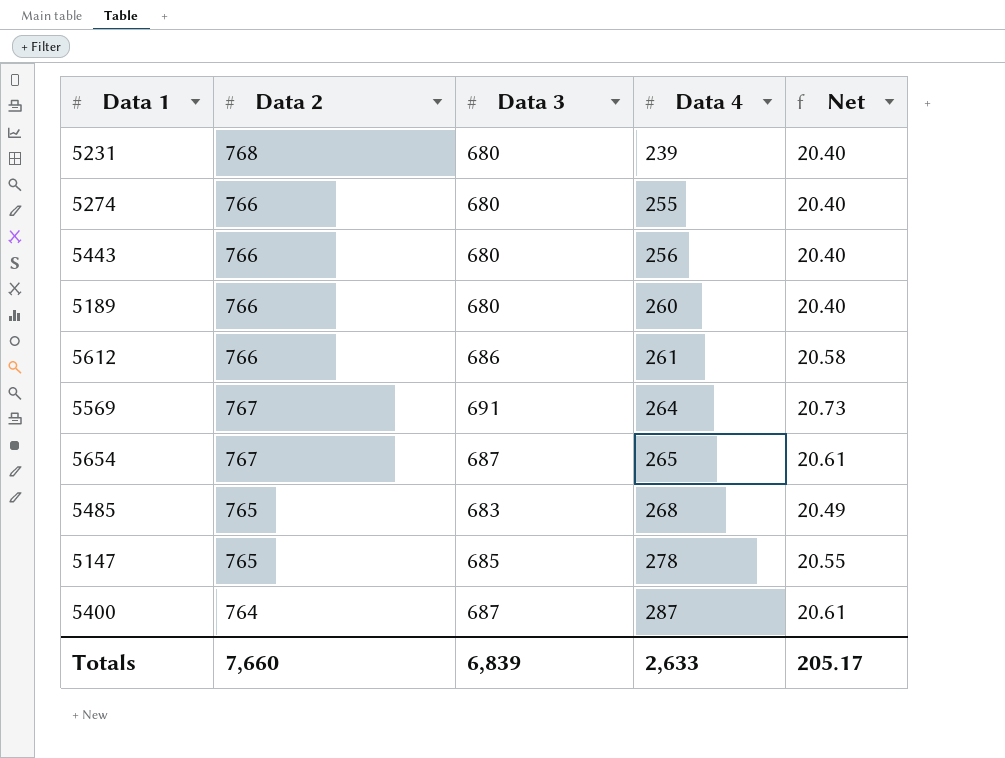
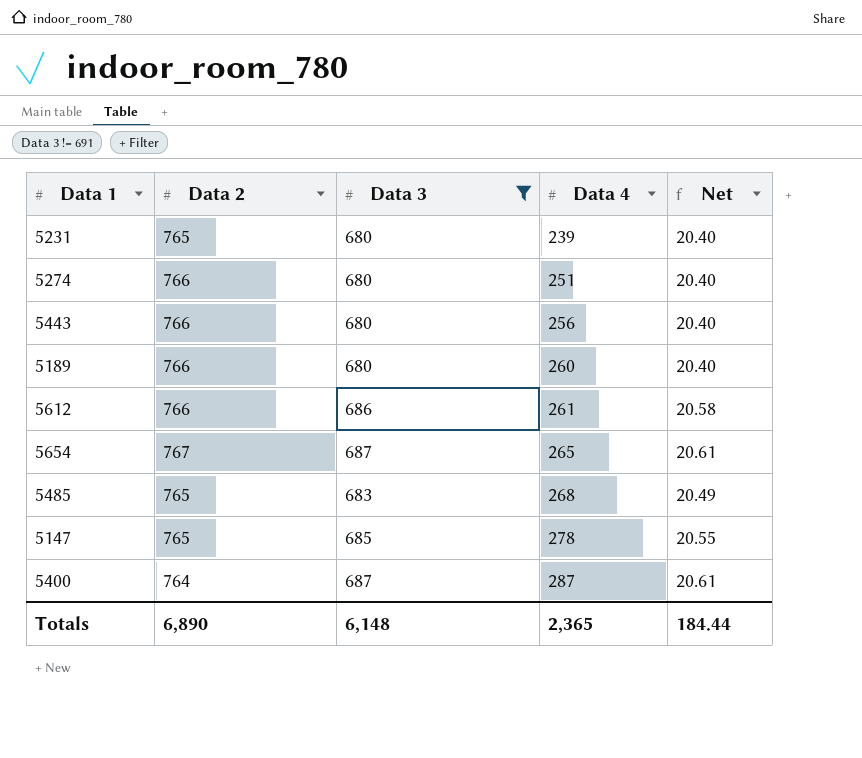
filter: none -> Data 3 != 691
5231 | Data 2: 768 -> 765
5274 | Data 4: 255 -> 251
Totals | Data 2: 7,660 -> 6,890
Totals | Data 3: 6,839 -> 6,148
Totals | Data 4: 2,633 -> 2,365
Totals | Net: 205.17 -> 184.44

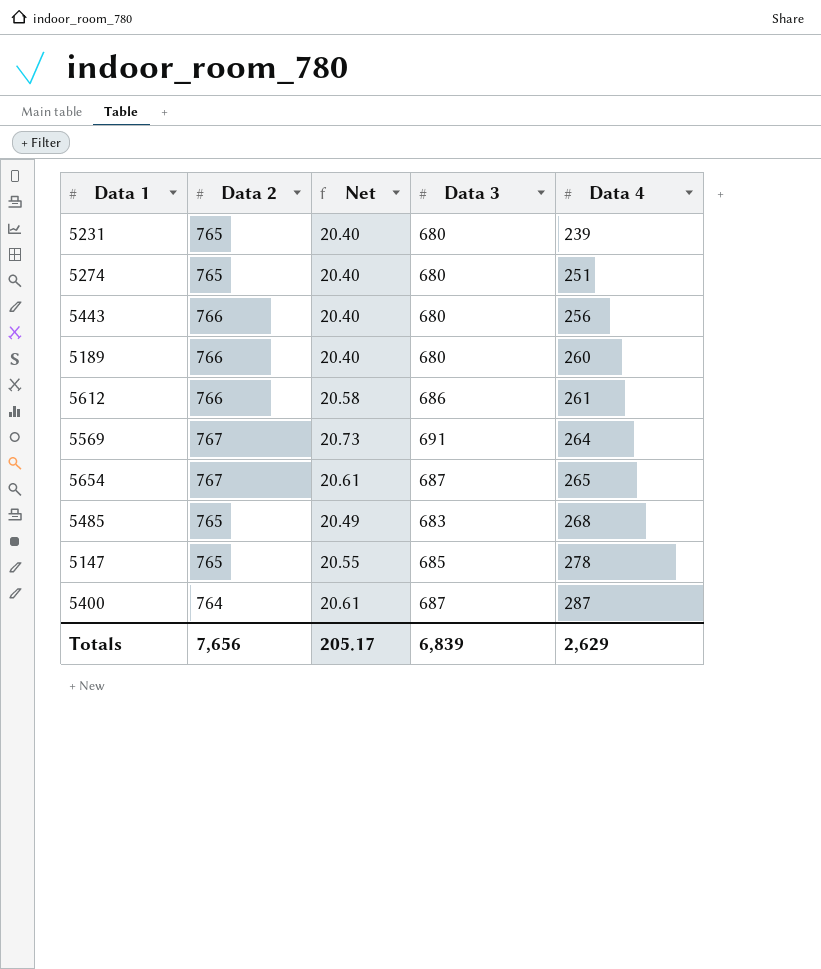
filter: Data 3 != 691 -> none
column Net | position: 5 -> 3
5274 | Data 2: 766 -> 765
Totals | Data 2: 6,890 -> 7,656
Totals | Net: 184.44 -> 205.17
Totals | Data 3: 6,148 -> 6,839
Totals | Data 4: 2,365 -> 2,629

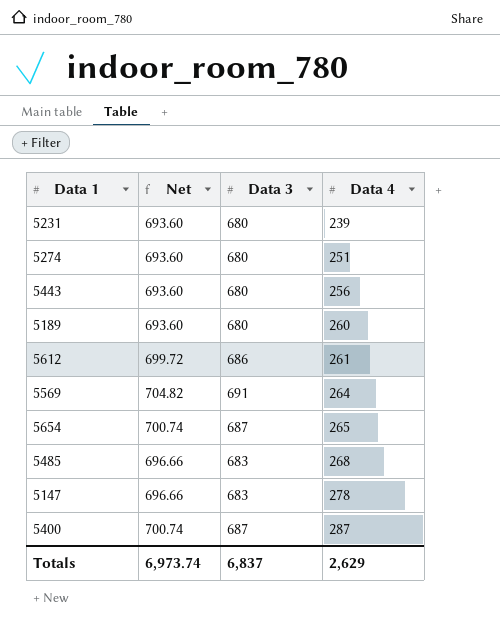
column Data 2 | position: 2 -> none
column Net | formula: [Data 3] * 0.03 -> [Data 3] * 1.02
5147 | Data 3: 685 -> 683
Totals | Net: 205.17 -> 6,973.74
Totals | Data 3: 6,839 -> 6,837

